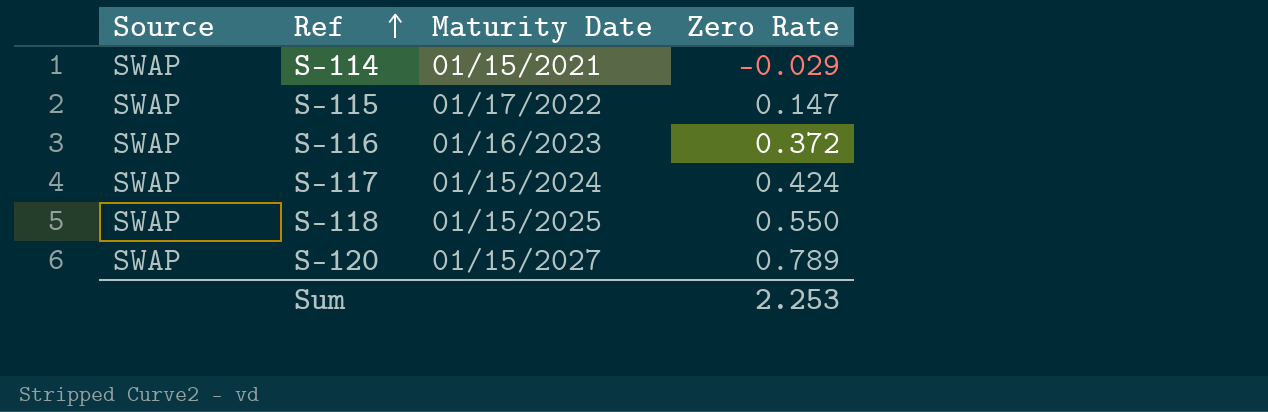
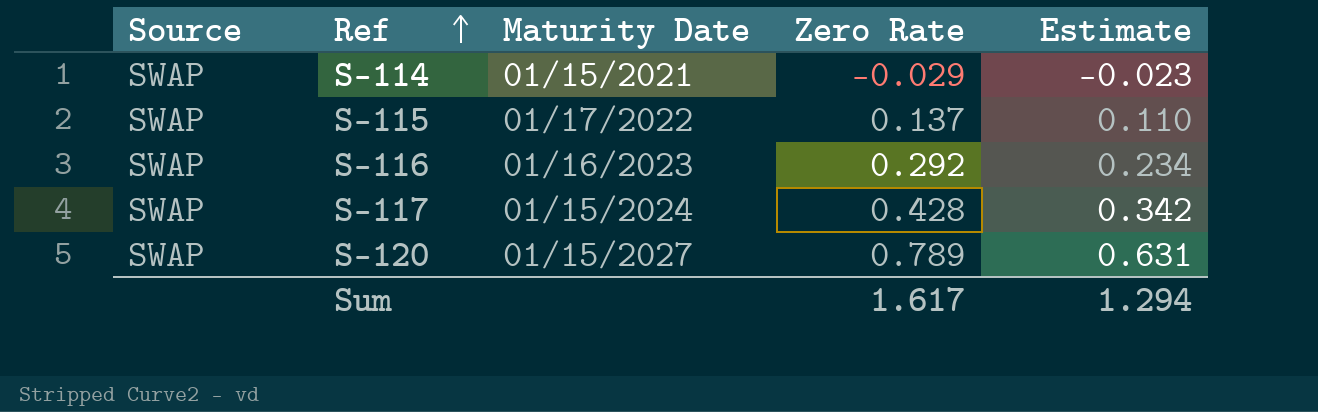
column Estimate | formula: none -> [Zero Rate] * 0.8
row S-118: SWAP | 01/15/2025 | 0.550 -> none
S-115 | Zero Rate: 0.147 -> 0.137
S-116 | Zero Rate: 0.372 -> 0.292
S-117 | Zero Rate: 0.424 -> 0.428
Sum | Zero Rate: 2.253 -> 1.617

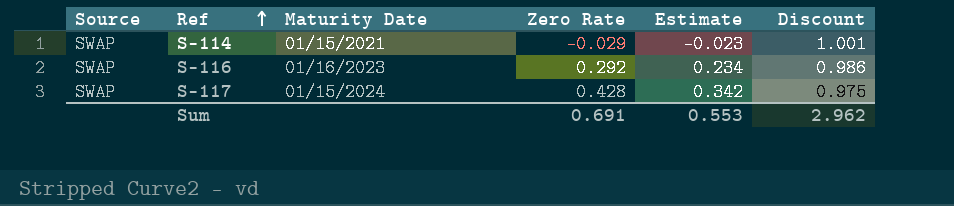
column Discount | position: none -> 6
row S-115: SWAP | 01/17/2022 | 0.137 | 0.110 -> none
row S-120: SWAP | 01/15/2027 | 0.789 | 0.631 -> none
Sum | Zero Rate: 1.617 -> 0.691
Sum | Estimate: 1.294 -> 0.553

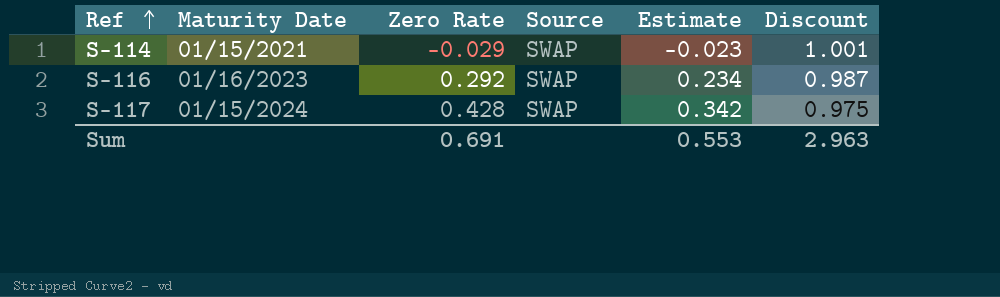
column Source | position: 1 -> 4
S-116 | Discount: 0.986 -> 0.987
Sum | Discount: 2.962 -> 2.963

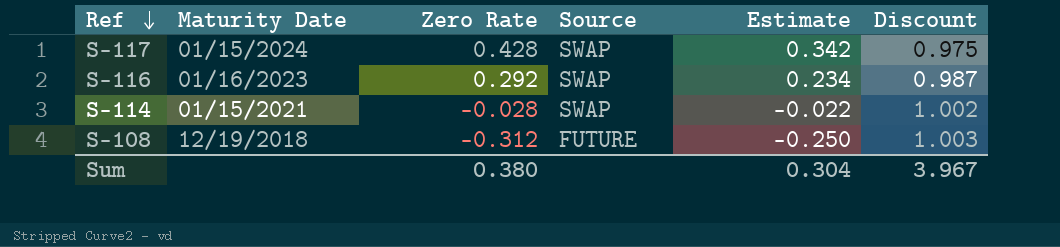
row order: Ref ascending -> Ref descending
S-114 | Zero Rate: -0.029 -> -0.028
S-114 | Estimate: -0.023 -> -0.022
S-114 | Discount: 1.001 -> 1.002
row S-108: none -> 12/19/2018 | -0.312 | FUTURE | -0.250 | 1.003
Sum | Zero Rate: 0.691 -> 0.380
Sum | Estimate: 0.553 -> 0.304
Sum | Discount: 2.963 -> 3.967

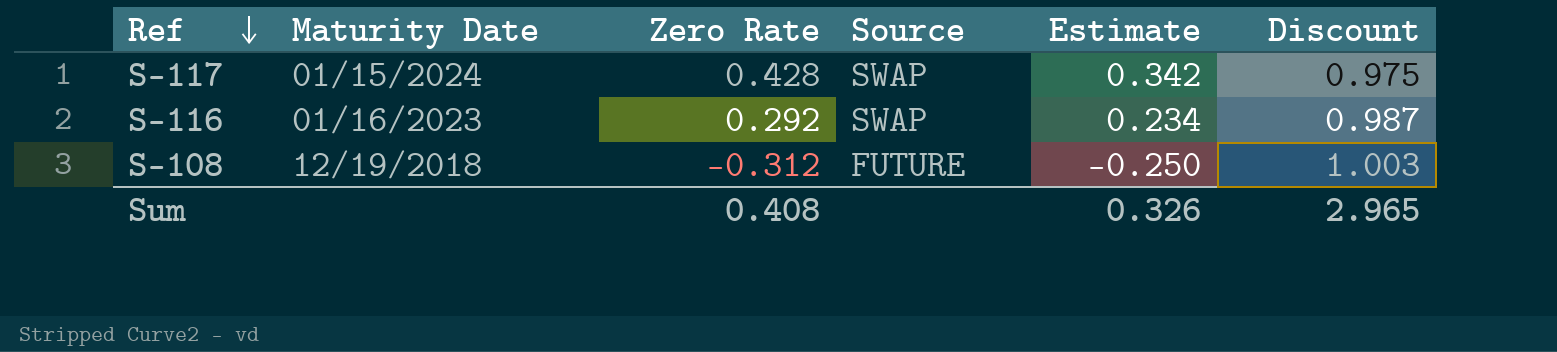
row S-114: 01/15/2021 | -0.028 | SWAP | -0.022 | 1.002 -> none
Sum | Zero Rate: 0.380 -> 0.408
Sum | Estimate: 0.304 -> 0.326
Sum | Discount: 3.967 -> 2.965

